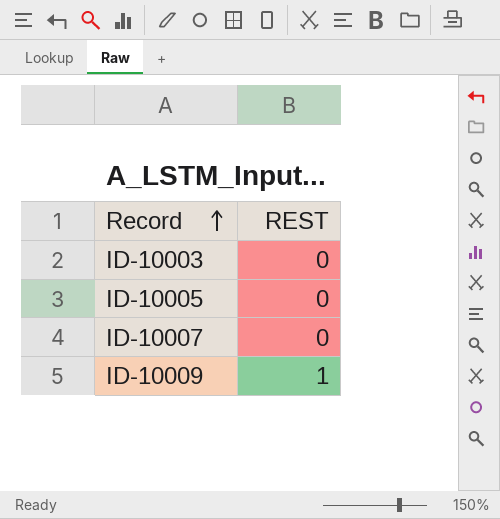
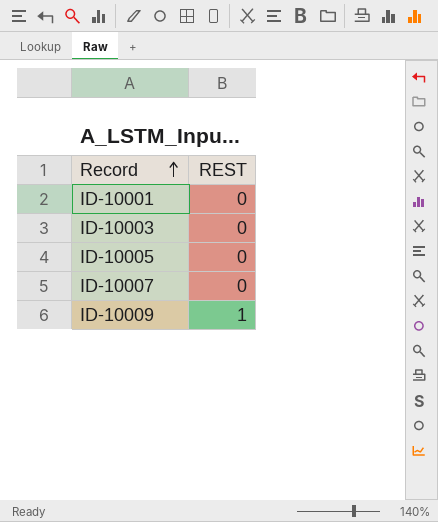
row ID-10001: none -> 0

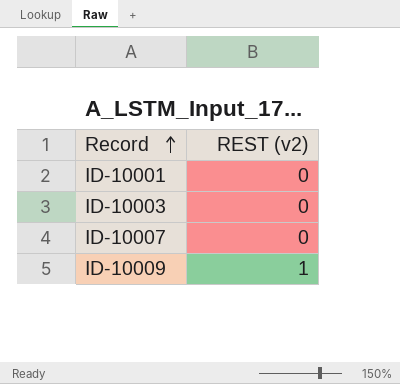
column name: REST -> REST (v2)
row ID-10005: 0 -> none

